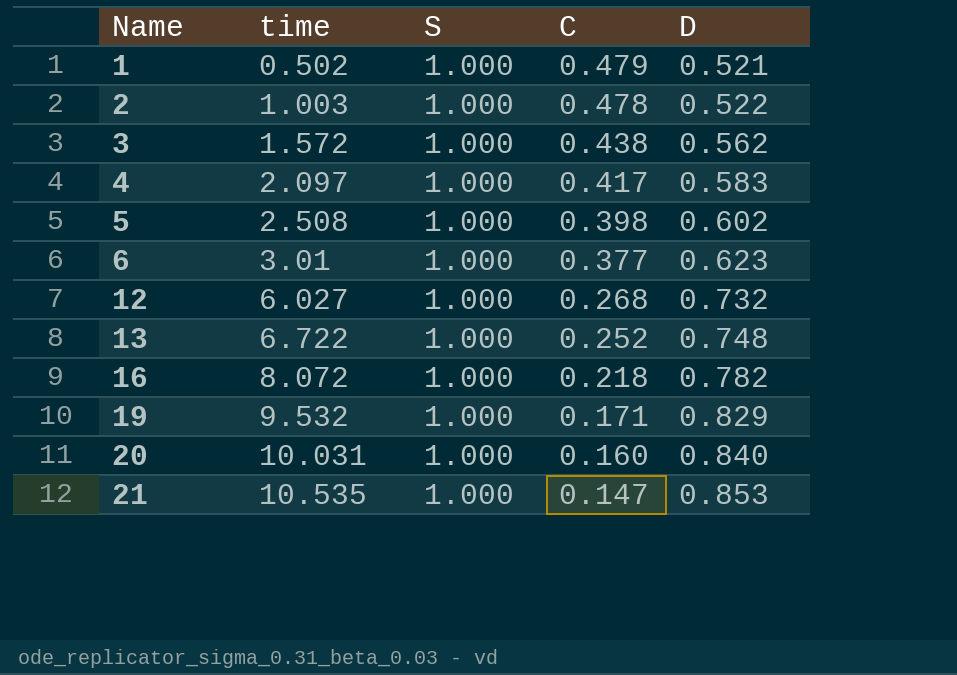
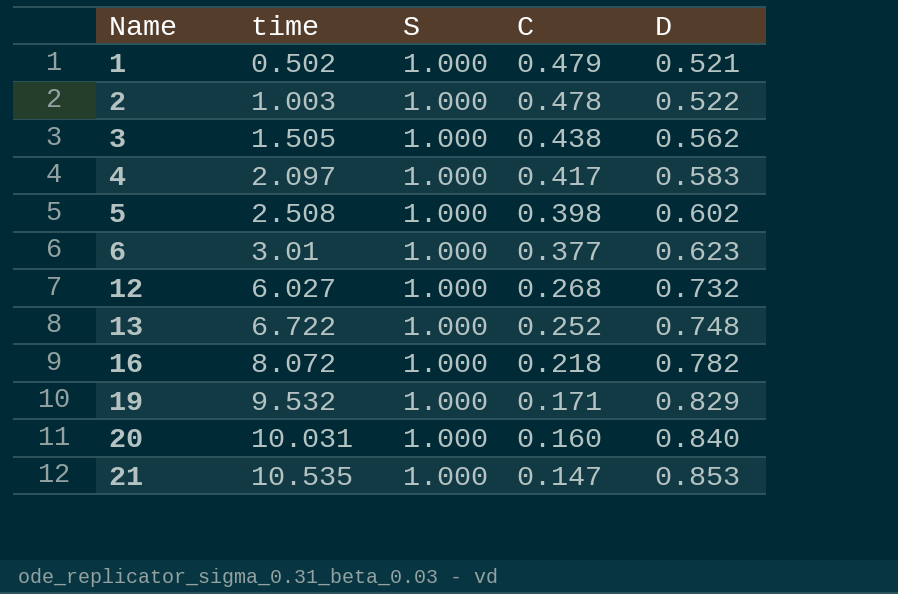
3 | time: 1.572 -> 1.505

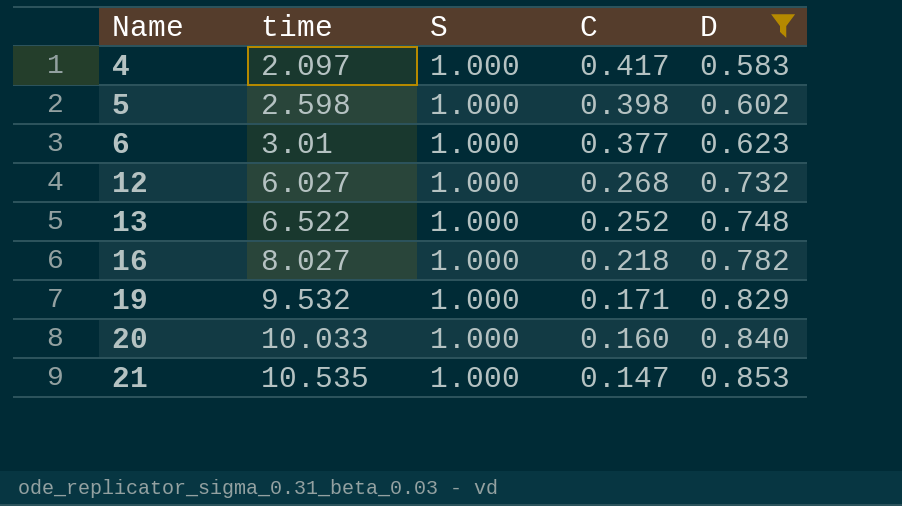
filter: none -> D >= 0.583
5 | time: 2.508 -> 2.598
13 | time: 6.722 -> 6.522
16 | time: 8.072 -> 8.027
20 | time: 10.031 -> 10.033

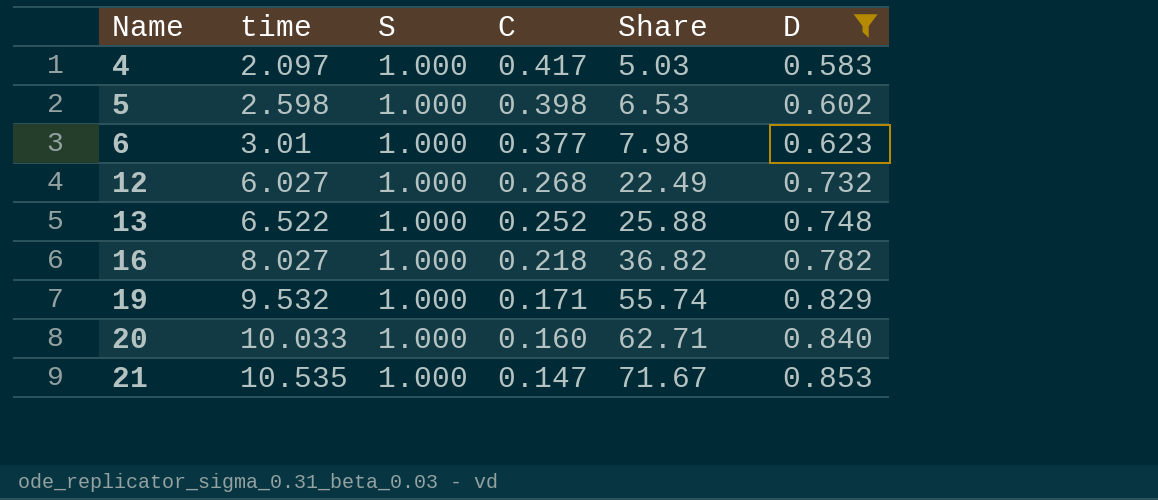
column Share | formula: none -> [time] / [C]

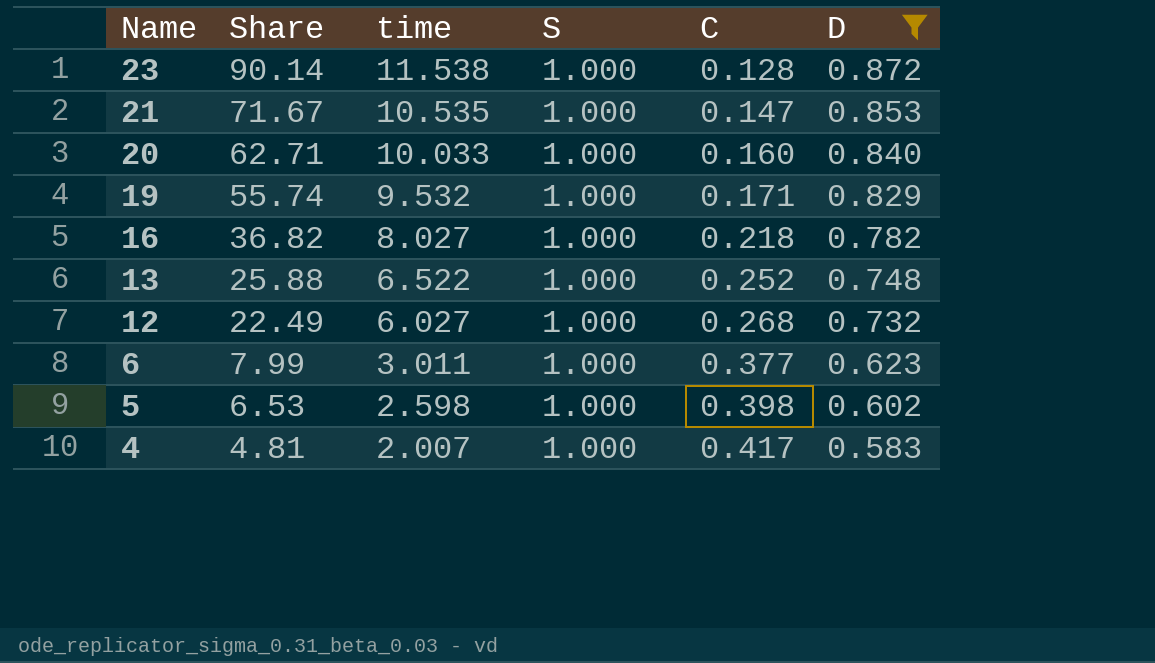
row order: Name ascending -> Name descending
column Share | position: 5 -> 2
row 23: none -> 90.14 | 11.538 | 1.000 | 0.128 | 0.872
6 | Share: 7.98 -> 7.99
6 | time: 3.01 -> 3.011
4 | Share: 5.03 -> 4.81
4 | time: 2.097 -> 2.007

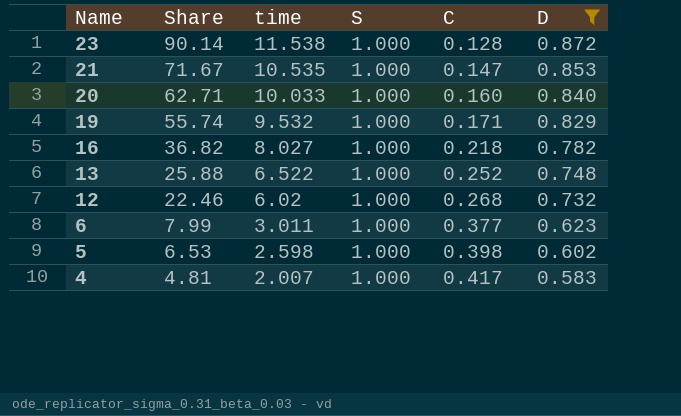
12 | Share: 22.49 -> 22.46
12 | time: 6.027 -> 6.02

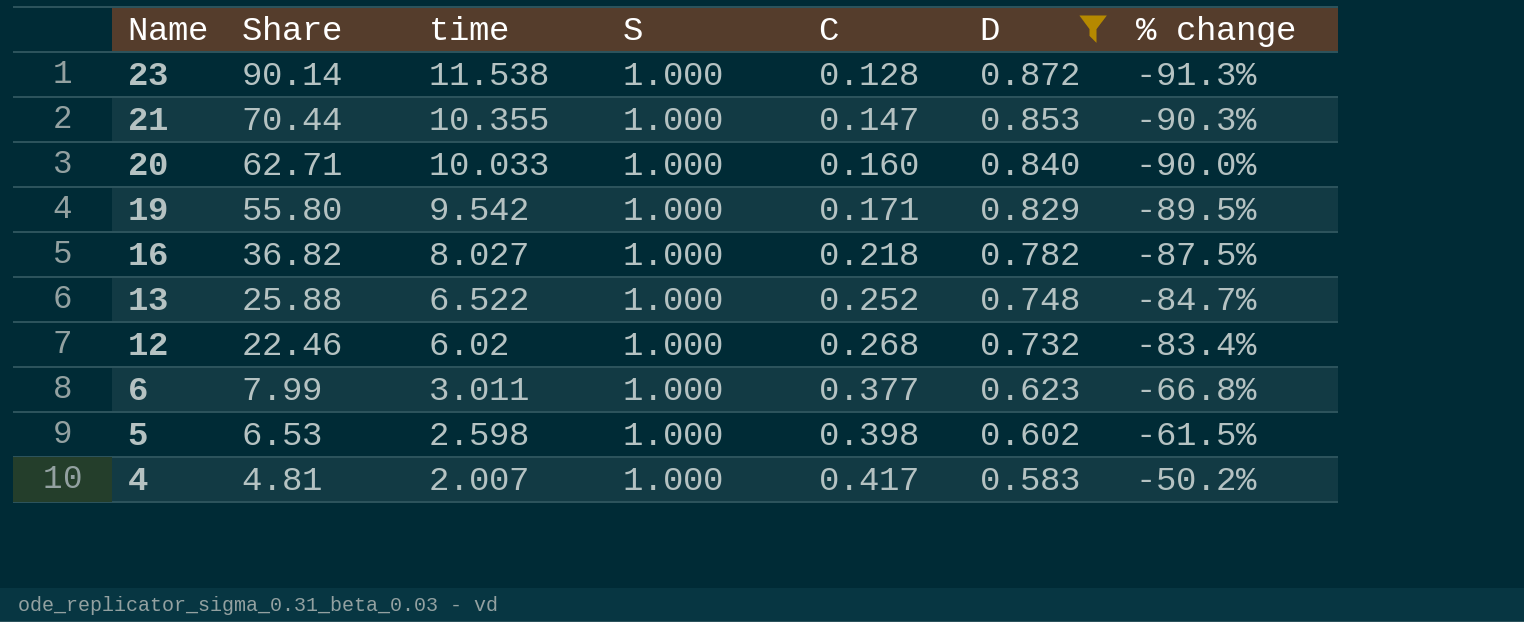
column % change | formula: none -> ([S] - [time]) / [time]
21 | Share: 71.67 -> 70.44
21 | time: 10.535 -> 10.355
19 | Share: 55.74 -> 55.80
19 | time: 9.532 -> 9.542

